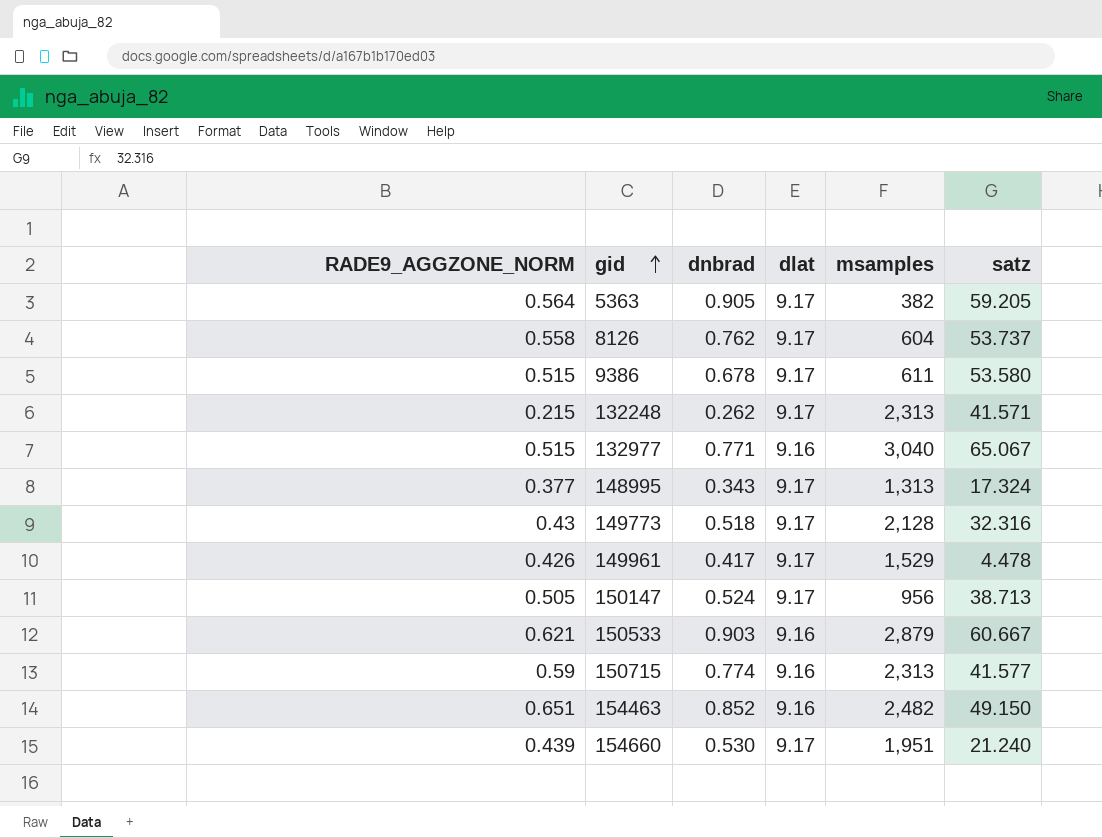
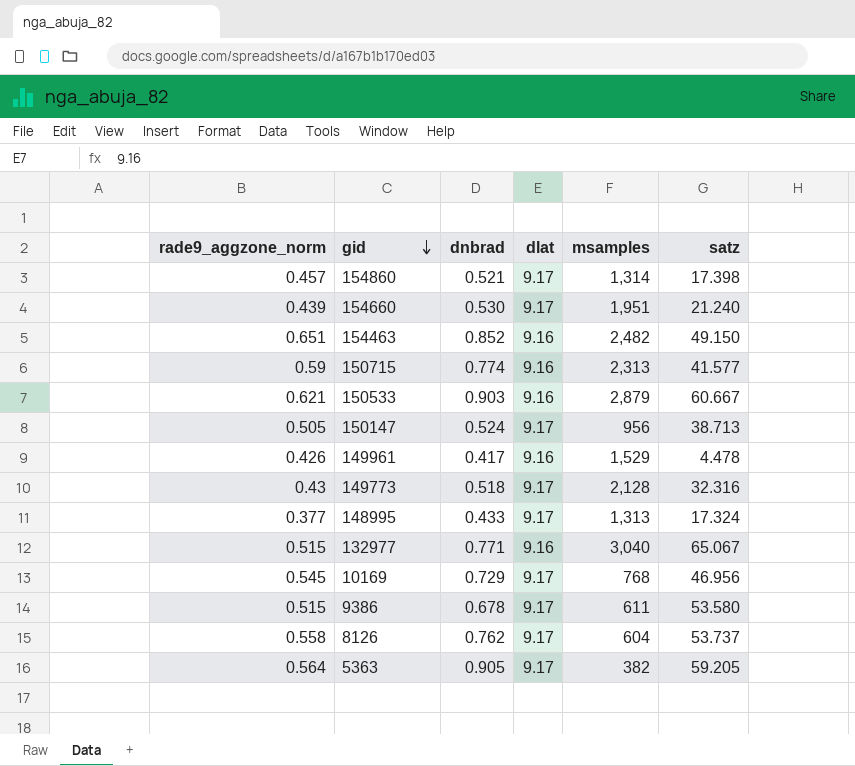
row order: gid ascending -> gid descending
column name: RADE9_AGGZONE_NORM -> rade9_aggzone_norm
row 132248: 0.215 | 0.262 | 9.17 | 2,313 | 41.571 -> none
row 154860: none -> 0.457 | 0.521 | 9.17 | 1,314 | 17.398
149961 | dlat: 9.17 -> 9.16
148995 | dnbrad: 0.343 -> 0.433
row 10169: none -> 0.545 | 0.729 | 9.17 | 768 | 46.956

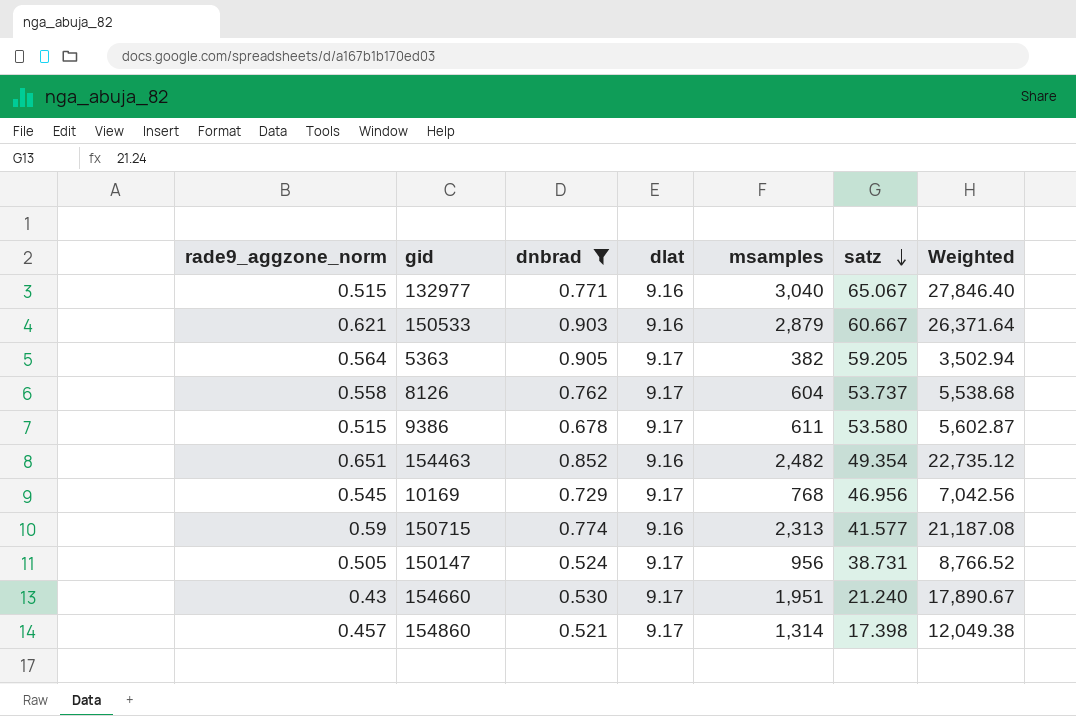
filter: none -> dnbrad >= 0.521
row order: gid descending -> satz descending
column Weighted | formula: none -> [dlat] * [msamples]
154463 | satz: 49.150 -> 49.354
150147 | satz: 38.713 -> 38.731
154660 | rade9_aggzone_norm: 0.439 -> 0.43

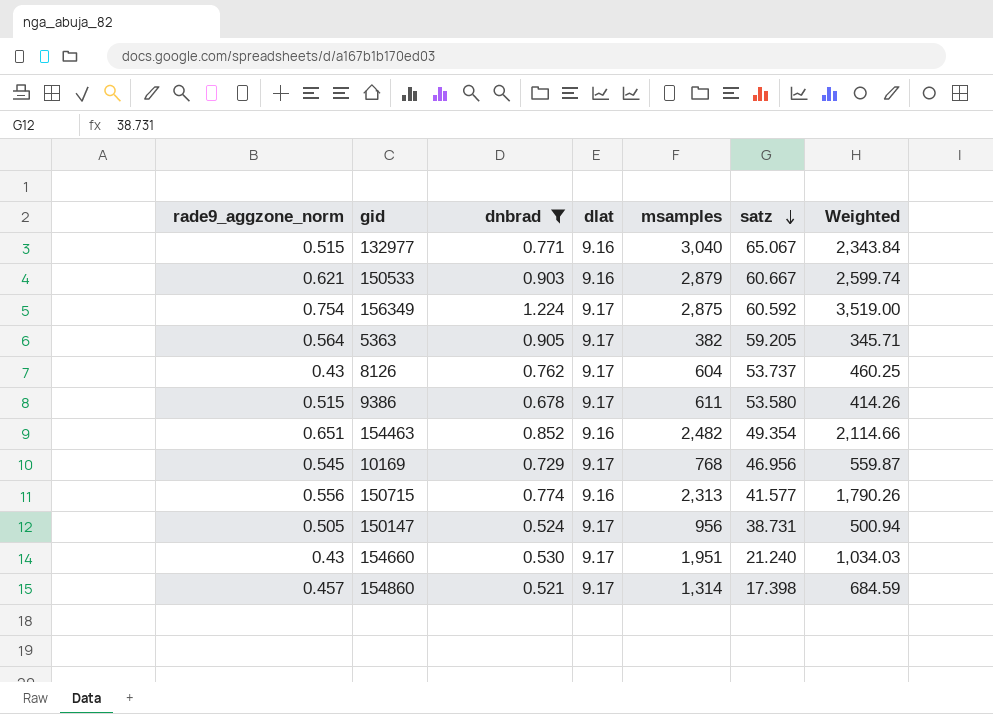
column Weighted | formula: [dlat] * [msamples] -> [dnbrad] * [msamples]
row 156349: none -> 0.754 | 1.224 | 9.17 | 2,875 | 60.592 | 3,519.00
8126 | rade9_aggzone_norm: 0.558 -> 0.43
150715 | rade9_aggzone_norm: 0.59 -> 0.556

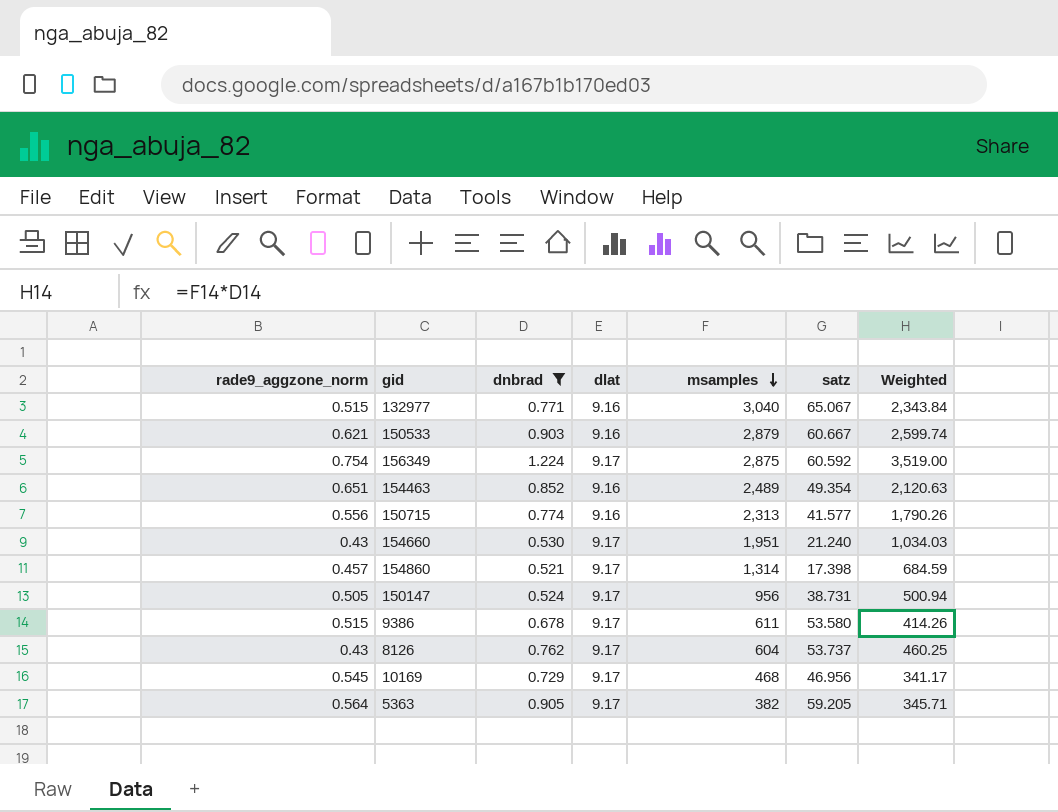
row order: satz descending -> msamples descending
154463 | msamples: 2,482 -> 2,489
154463 | Weighted: 2,114.66 -> 2,120.63
10169 | msamples: 768 -> 468
10169 | Weighted: 559.87 -> 341.17

